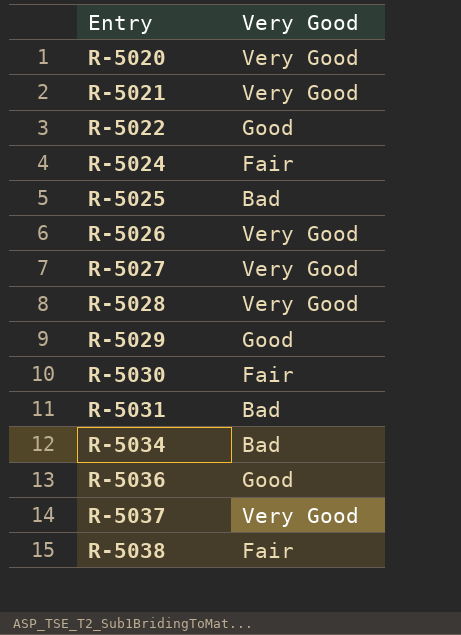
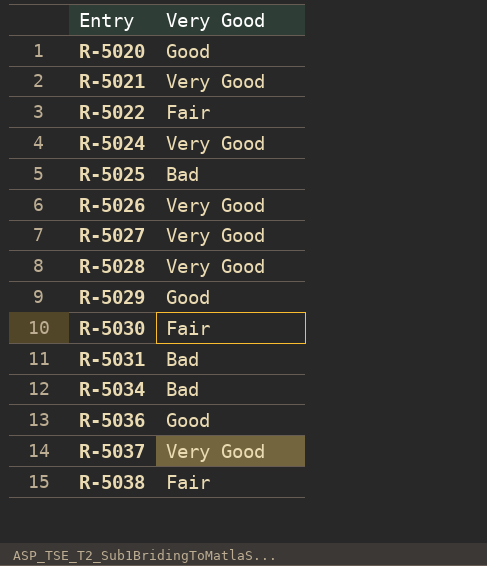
R-5020 | Very Good: Very Good -> Good
R-5022 | Very Good: Good -> Fair
R-5024 | Very Good: Fair -> Very Good

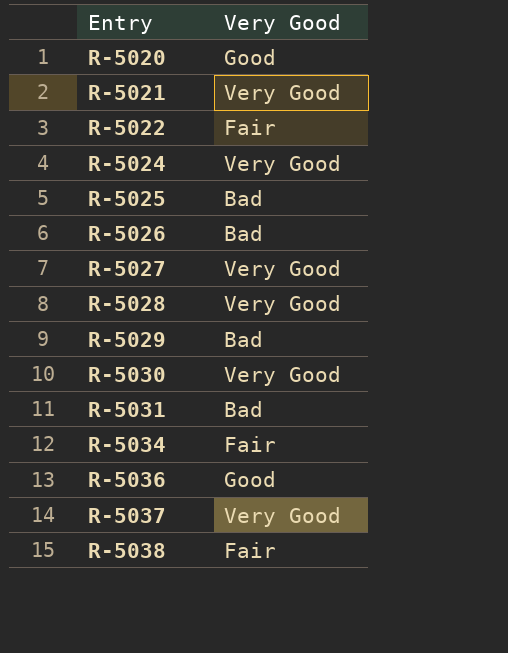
R-5026 | Very Good: Very Good -> Bad
R-5029 | Very Good: Good -> Bad
R-5030 | Very Good: Fair -> Very Good
R-5034 | Very Good: Bad -> Fair

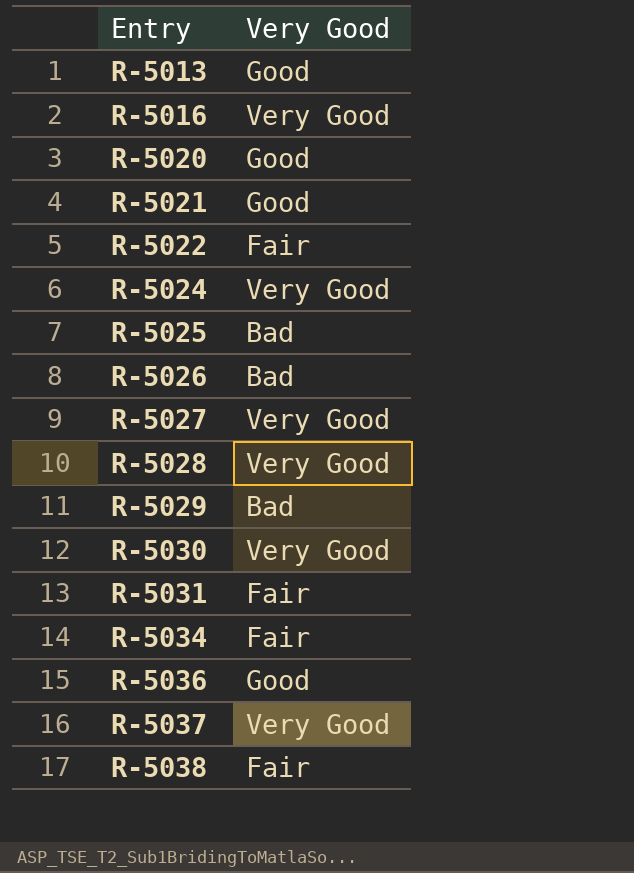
row R-5013: none -> Good
row R-5016: none -> Very Good
R-5021 | Very Good: Very Good -> Good
R-5031 | Very Good: Bad -> Fair

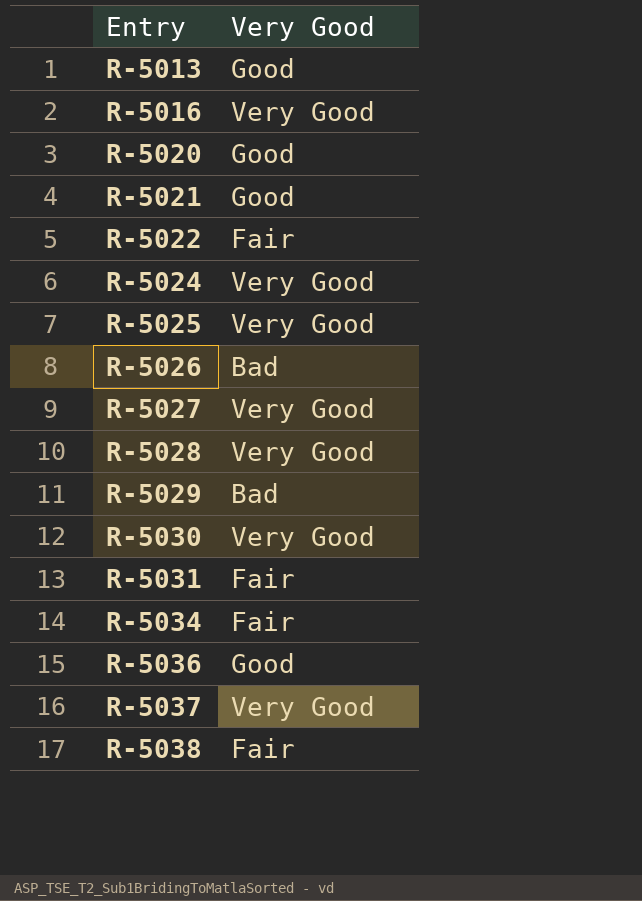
R-5025 | Very Good: Bad -> Very Good

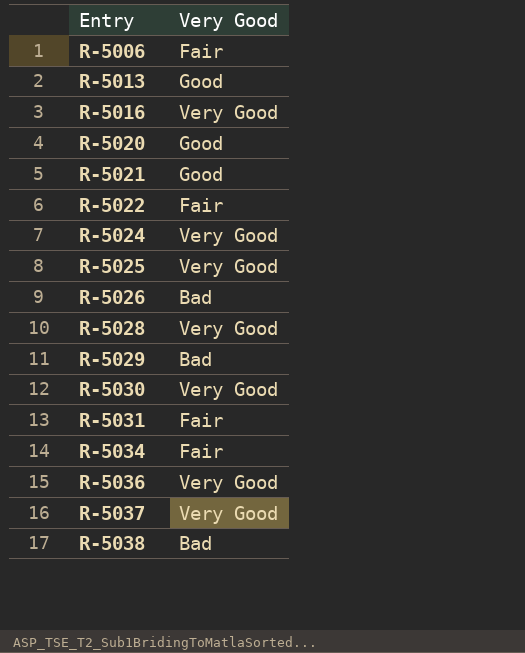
row R-5027: Very Good -> none
row R-5006: none -> Fair
R-5036 | Very Good: Good -> Very Good
R-5038 | Very Good: Fair -> Bad

